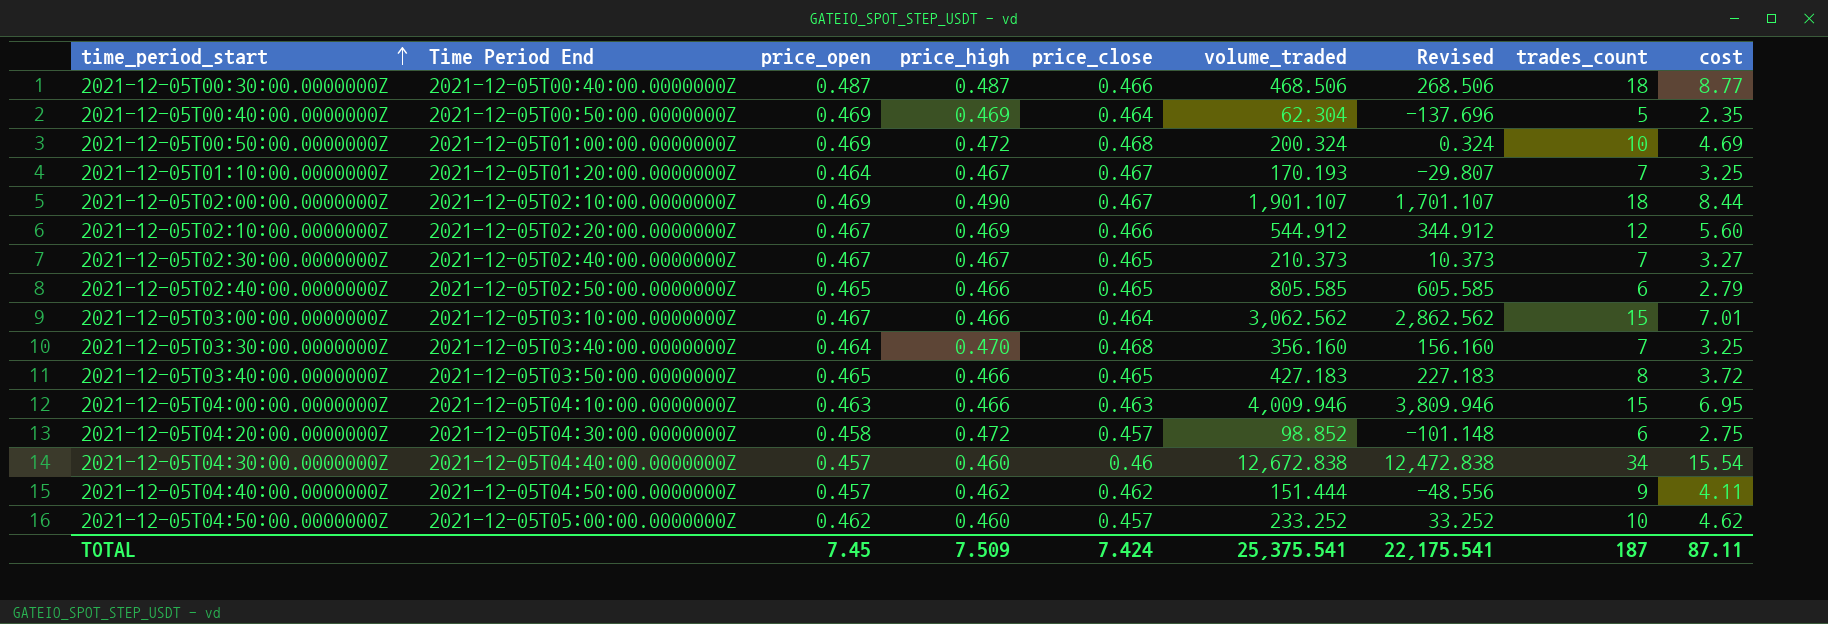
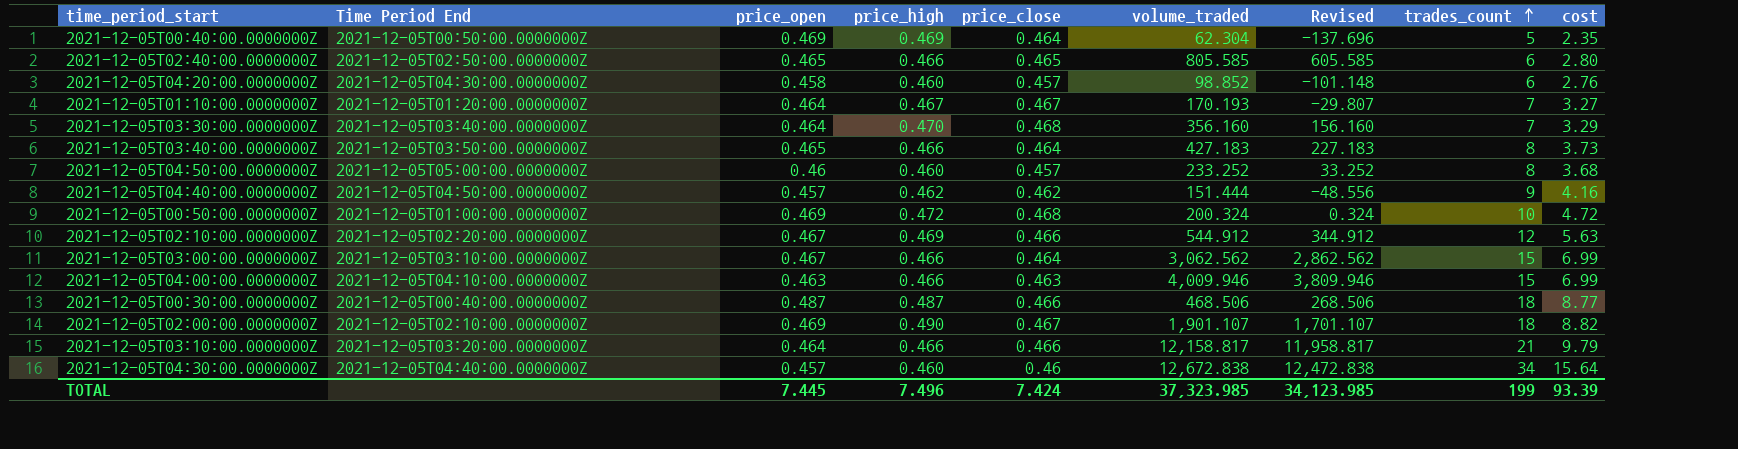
row order: time_period_start ascending -> trades_count ascending
column cost | formula: [price_open] * [trades_count] -> [price_high] * [trades_count]
row 2021-12-05T02:30:00.0000000Z: 2021-12-05T02:40:00.0000000Z | 0.467 | 0.467 | 0.465 | 210.373 | 10.373 | 7 | 3.27 -> none
2021-12-05T04:20:00.0000000Z | price_high: 0.472 -> 0.460
2021-12-05T03:40:00.0000000Z | price_close: 0.465 -> 0.464
2021-12-05T04:50:00.0000000Z | price_open: 0.462 -> 0.46
2021-12-05T04:50:00.0000000Z | trades_count: 10 -> 8
row 2021-12-05T03:10:00.0000000Z: none -> 2021-12-05T03:20:00.0000000Z | 0.464 | 0.466 | 0.466 | 12,158.817 | 11,958.817 | 21 | 9.79
TOTAL | price_open: 7.45 -> 7.445
TOTAL | price_high: 7.509 -> 7.496
TOTAL | volume_traded: 25,375.541 -> 37,323.985
TOTAL | Revised: 22,175.541 -> 34,123.985
TOTAL | trades_count: 187 -> 199
TOTAL | cost: 87.11 -> 93.39

